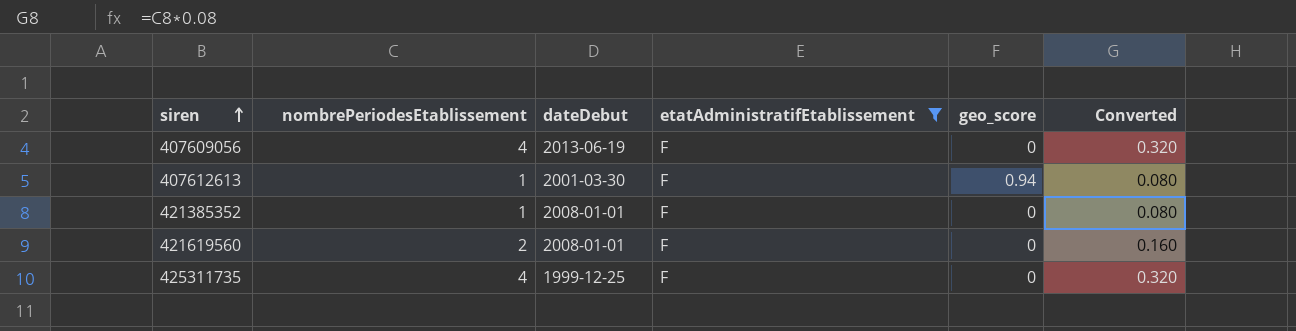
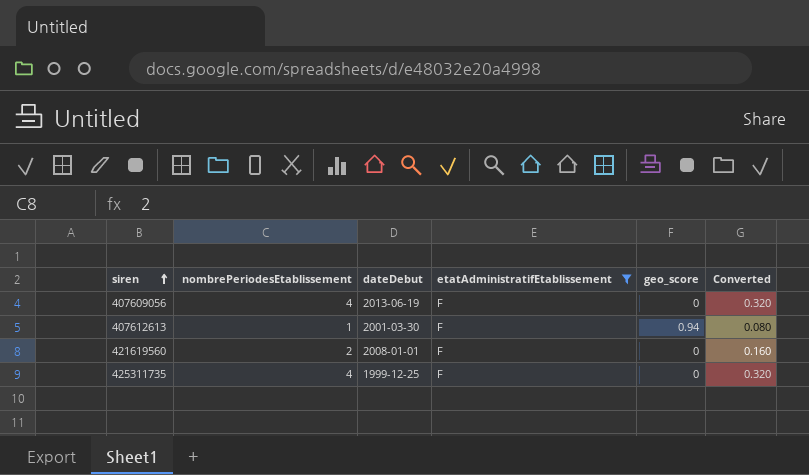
row 421385352: 1 | 2008-01-01 | F | 0 | 0.080 -> none

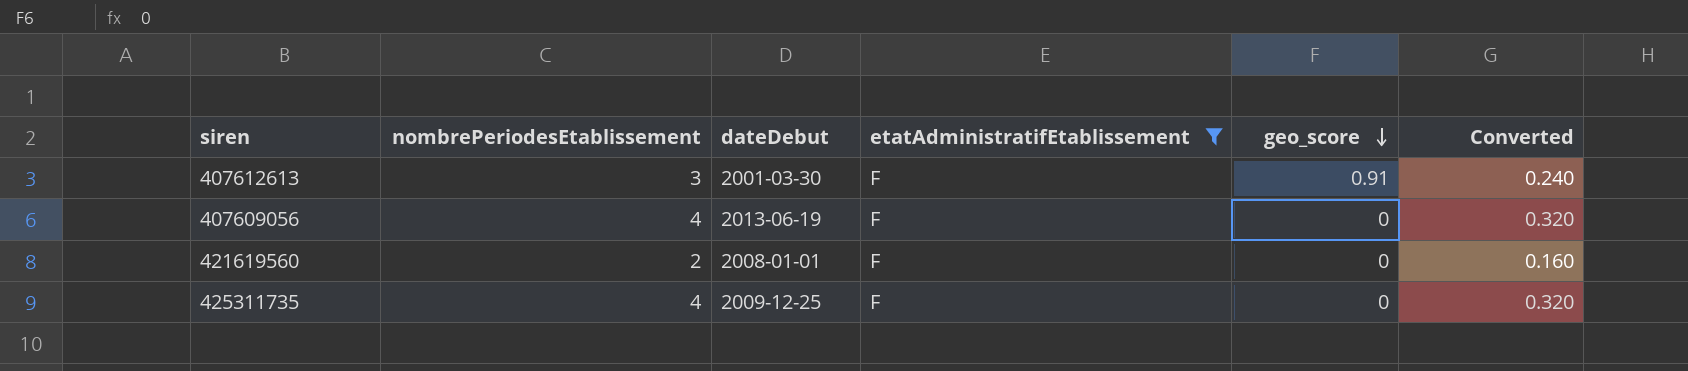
row order: siren ascending -> geo_score descending
407612613 | nombrePeriodesEtablissement: 1 -> 3
407612613 | geo_score: 0.94 -> 0.91
407612613 | Converted: 0.080 -> 0.240
425311735 | dateDebut: 1999-12-25 -> 2009-12-25

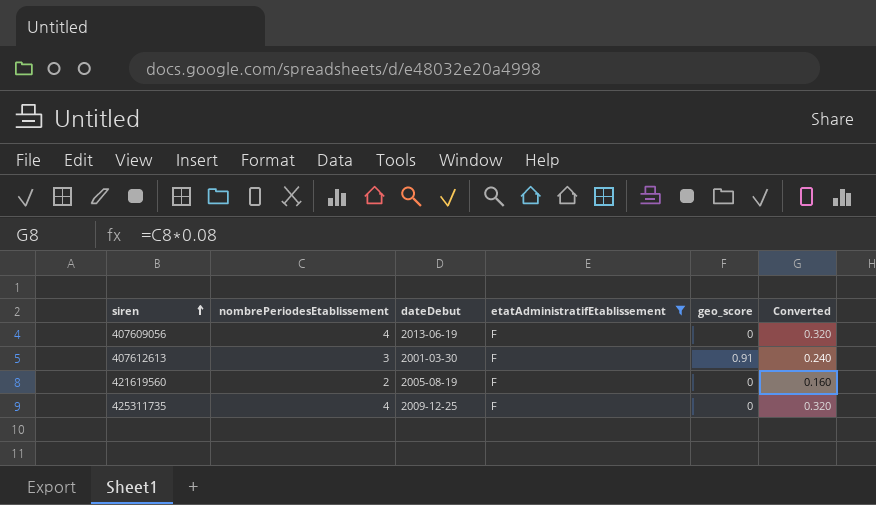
row order: geo_score descending -> siren ascending
421619560 | dateDebut: 2008-01-01 -> 2005-08-19

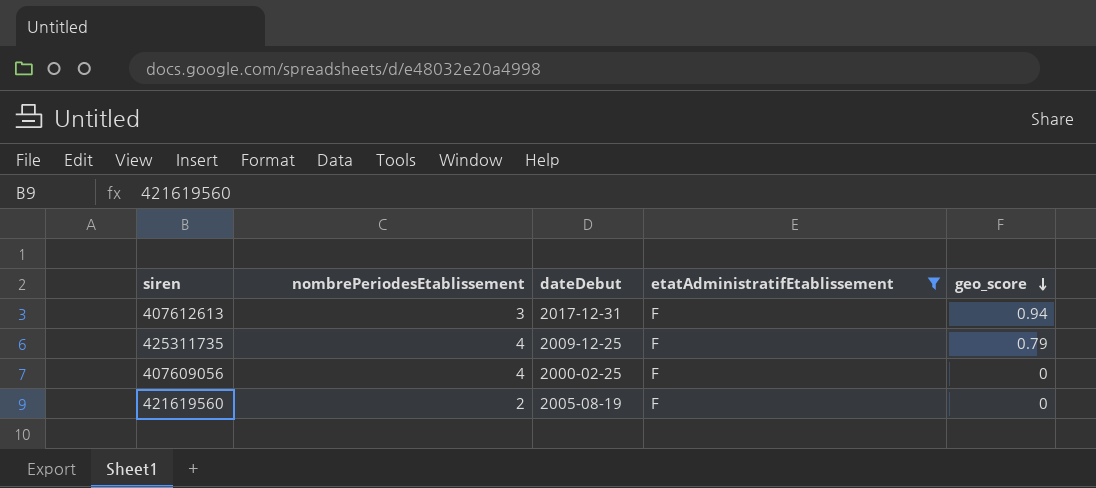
row order: siren ascending -> geo_score descending
column Converted | formula: [nombrePeriodesEtablissement] * 0.08 -> none
407612613 | dateDebut: 2001-03-30 -> 2017-12-31
407612613 | geo_score: 0.91 -> 0.94
425311735 | geo_score: 0 -> 0.79
407609056 | dateDebut: 2013-06-19 -> 2000-02-25

